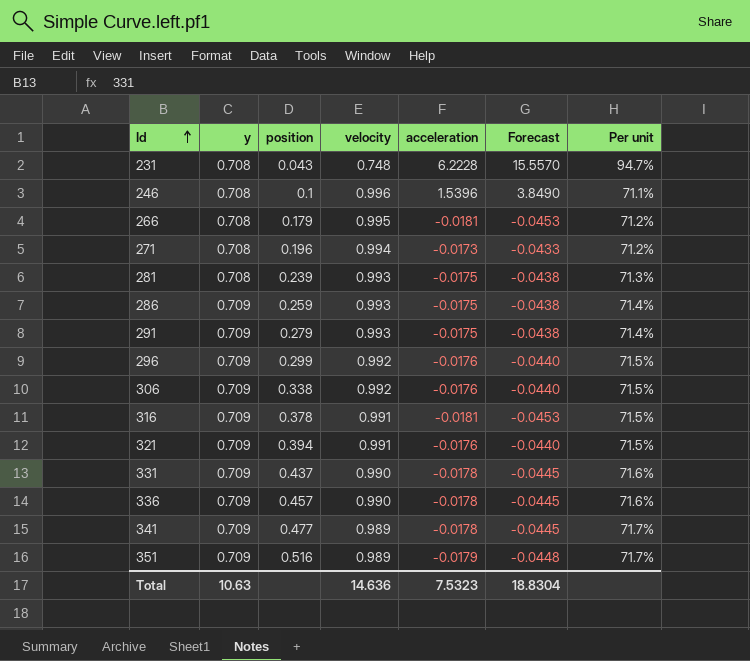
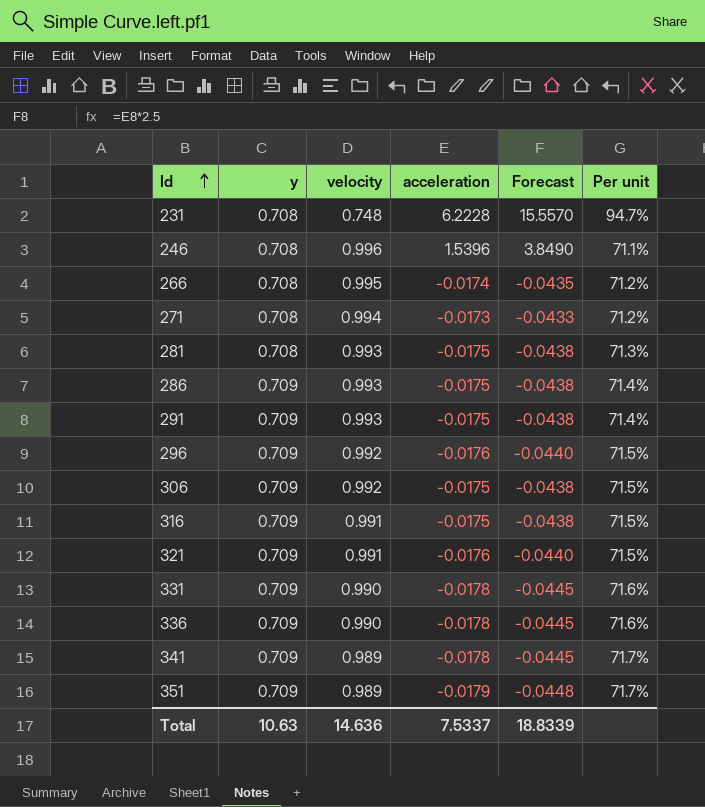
column position | position: 3 -> none
266 | acceleration: -0.0181 -> -0.0174
266 | Forecast: -0.0453 -> -0.0435
306 | acceleration: -0.0176 -> -0.0175
306 | Forecast: -0.0440 -> -0.0438
316 | acceleration: -0.0181 -> -0.0175
316 | Forecast: -0.0453 -> -0.0438
Total | acceleration: 7.5323 -> 7.5337
Total | Forecast: 18.8304 -> 18.8339

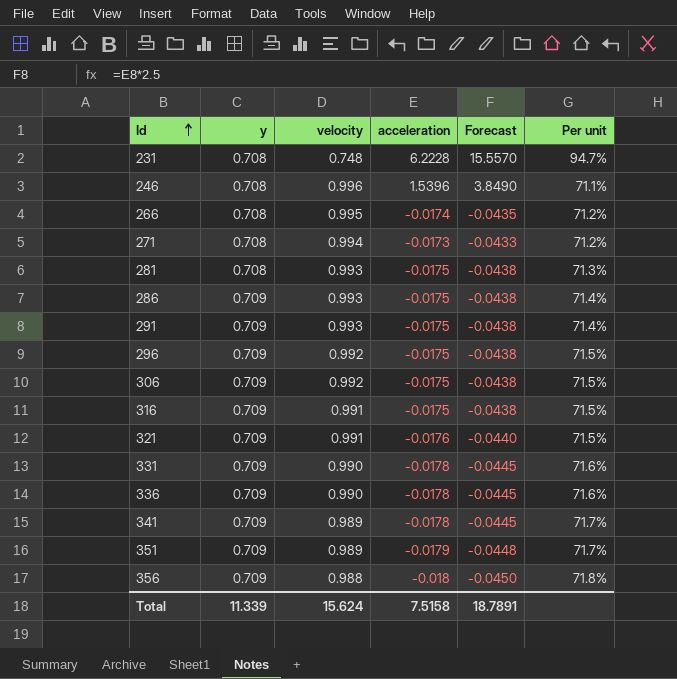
296 | acceleration: -0.0176 -> -0.0175
296 | Forecast: -0.0440 -> -0.0438
row 356: none -> 0.709 | 0.988 | -0.018 | -0.0450 | 71.8%
Total | y: 10.63 -> 11.339
Total | velocity: 14.636 -> 15.624
Total | acceleration: 7.5337 -> 7.5158
Total | Forecast: 18.8339 -> 18.7891

